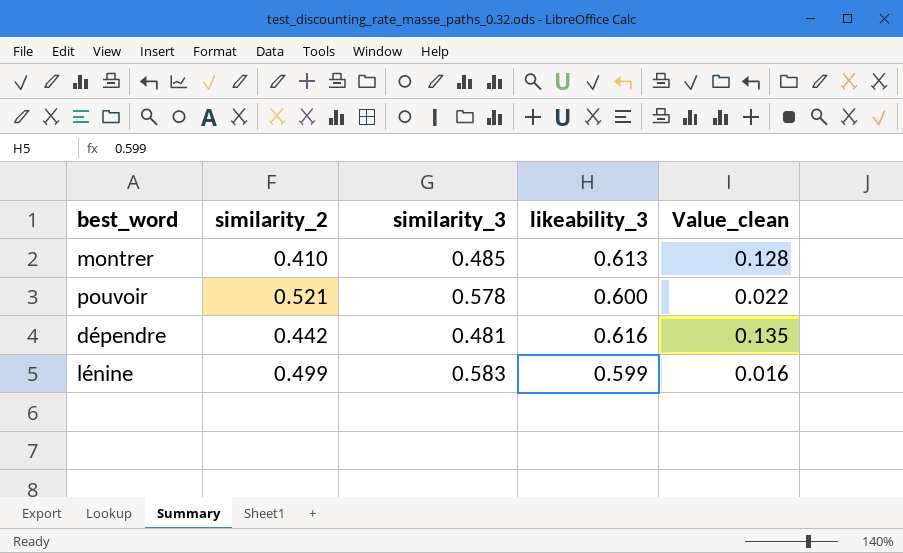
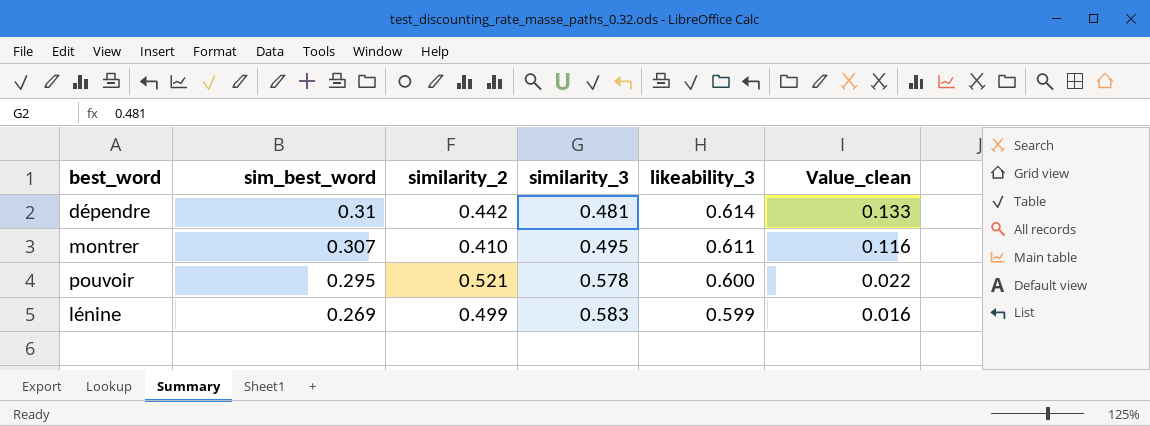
row order: none -> sim_best_word descending
column sim_best_word | position: none -> 2
dépendre | likeability_3: 0.616 -> 0.614
dépendre | Value_clean: 0.135 -> 0.133
montrer | similarity_3: 0.485 -> 0.495
montrer | likeability_3: 0.613 -> 0.611
montrer | Value_clean: 0.128 -> 0.116

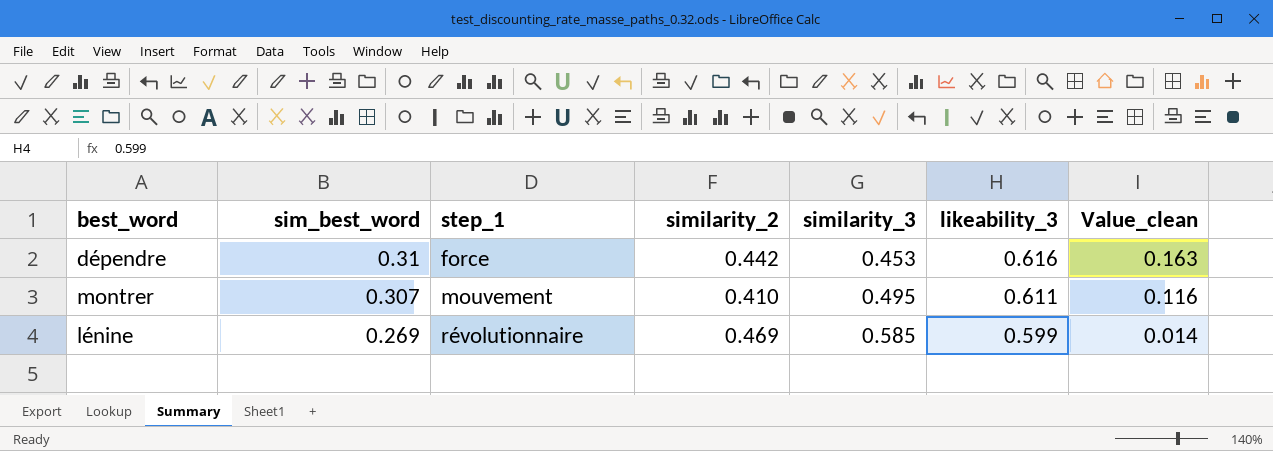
column step_1 | position: none -> 3
row pouvoir: 0.295 | 0.521 | 0.578 | 0.600 | 0.022 -> none
dépendre | similarity_3: 0.481 -> 0.453
dépendre | likeability_3: 0.614 -> 0.616
dépendre | Value_clean: 0.133 -> 0.163
lénine | similarity_2: 0.499 -> 0.469
lénine | similarity_3: 0.583 -> 0.585
lénine | Value_clean: 0.016 -> 0.014

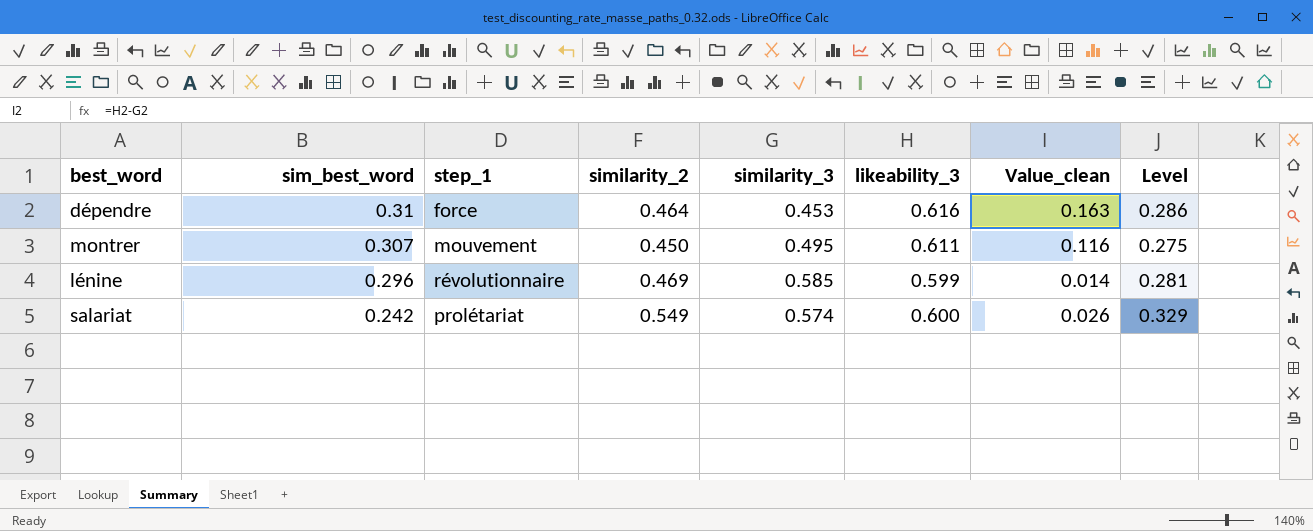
column Level | formula: none -> [similarity_2] * [likeability_3]
dépendre | similarity_2: 0.442 -> 0.464
montrer | similarity_2: 0.410 -> 0.450
lénine | sim_best_word: 0.269 -> 0.296
row salariat: none -> 0.242 | prolétariat | 0.549 | 0.574 | 0.600 | 0.026 | 0.329

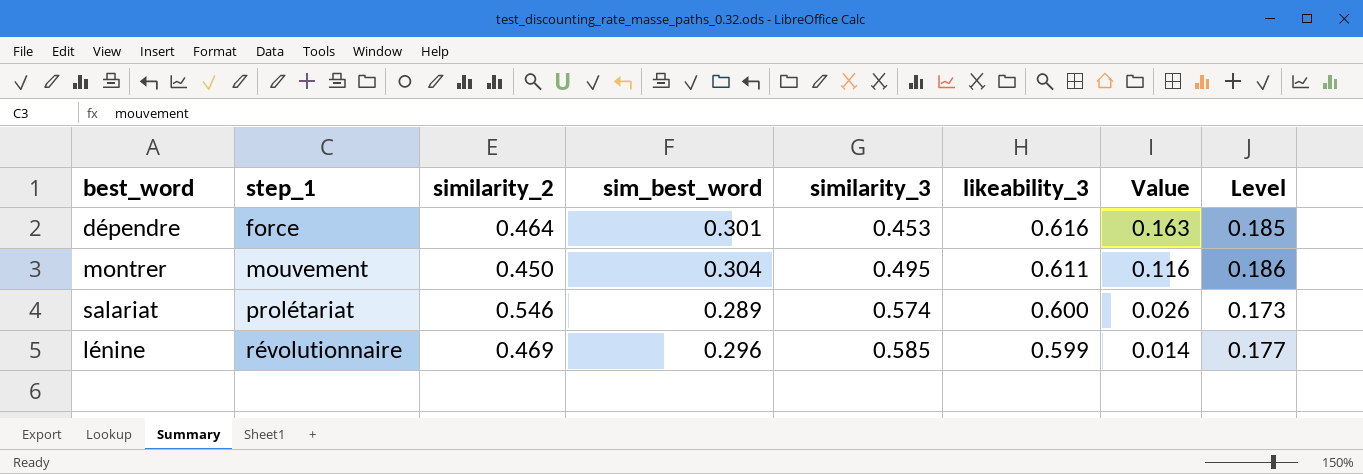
row order: sim_best_word descending -> step_1 ascending
column sim_best_word | position: 2 -> 4
column name: Value_clean -> Value
column Level | formula: [similarity_2] * [likeability_3] -> [sim_best_word] * [likeability_3]
dépendre | sim_best_word: 0.31 -> 0.301
montrer | sim_best_word: 0.307 -> 0.304
salariat | similarity_2: 0.549 -> 0.546
salariat | sim_best_word: 0.242 -> 0.289

